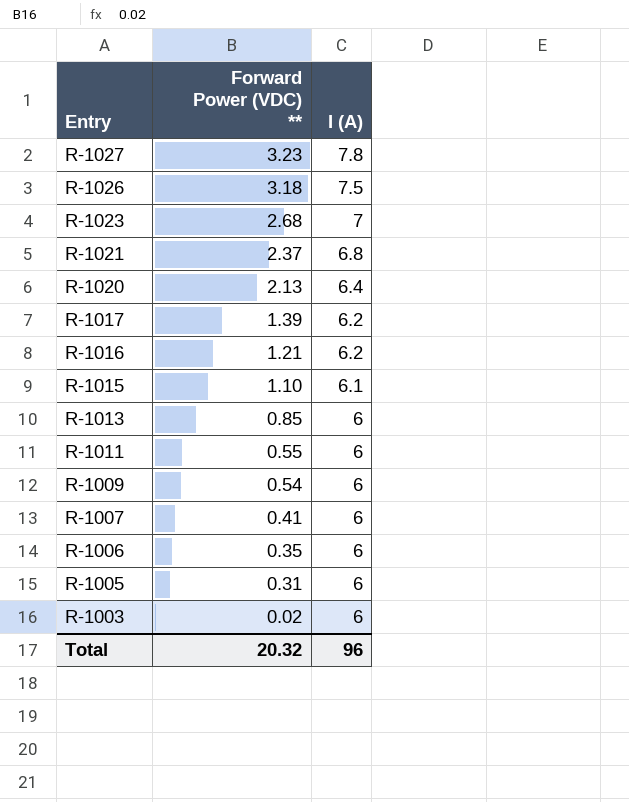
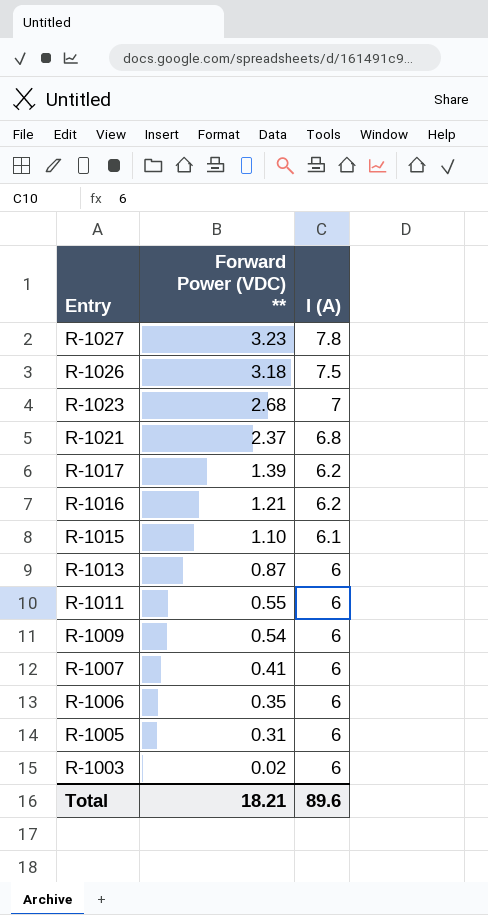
row R-1020: 2.13 | 6.4 -> none
R-1013 | Forward Power (VDC) **: 0.85 -> 0.87
Total | Forward Power (VDC) **: 20.32 -> 18.21
Total | I (A): 96 -> 89.6

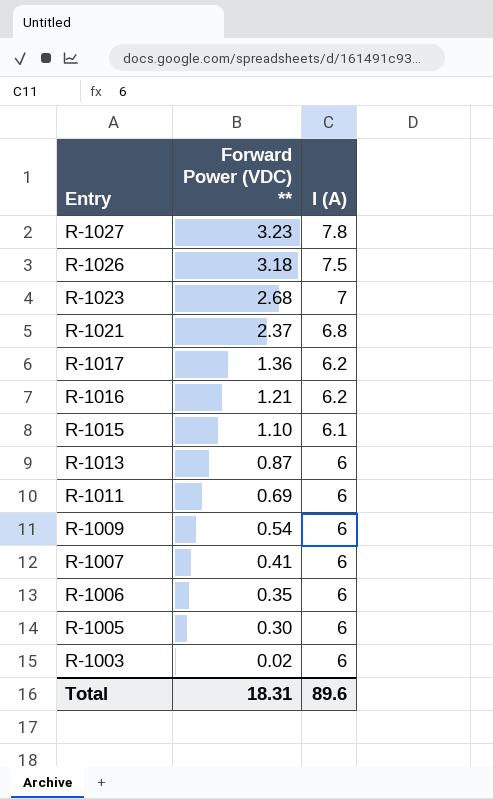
R-1017 | Forward Power (VDC) **: 1.39 -> 1.36
R-1011 | Forward Power (VDC) **: 0.55 -> 0.69
R-1005 | Forward Power (VDC) **: 0.31 -> 0.30
Total | Forward Power (VDC) **: 18.21 -> 18.31

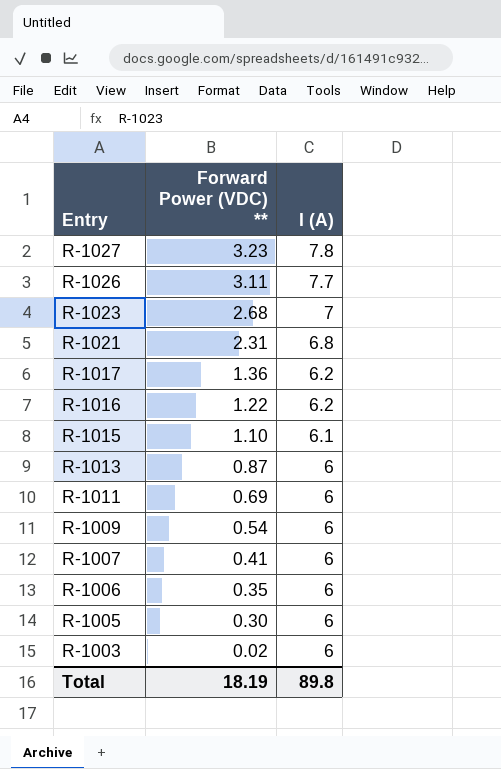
R-1026 | Forward Power (VDC) **: 3.18 -> 3.11
R-1026 | I (A): 7.5 -> 7.7
R-1021 | Forward Power (VDC) **: 2.37 -> 2.31
R-1016 | Forward Power (VDC) **: 1.21 -> 1.22
Total | Forward Power (VDC) **: 18.31 -> 18.19
Total | I (A): 89.6 -> 89.8

